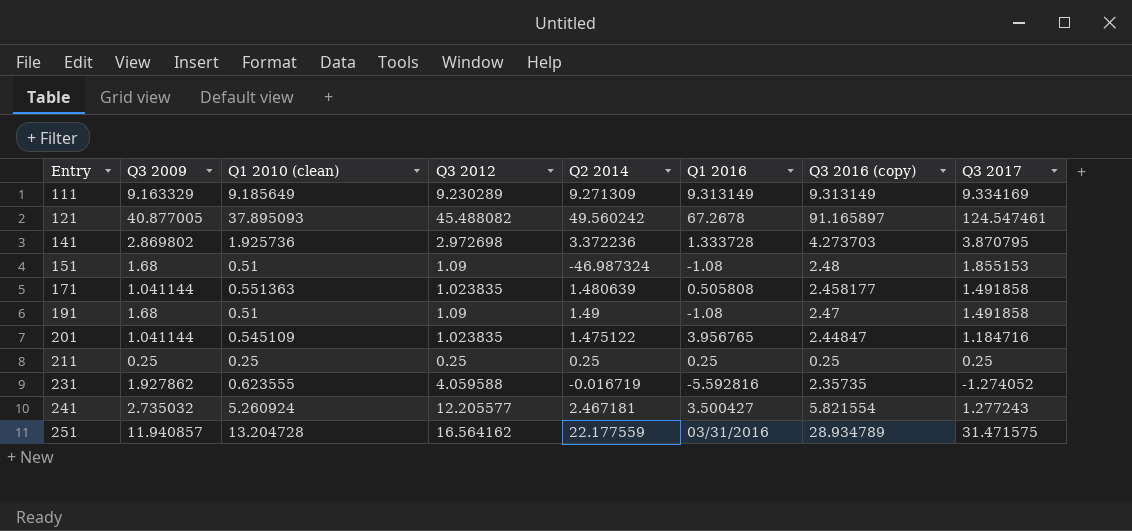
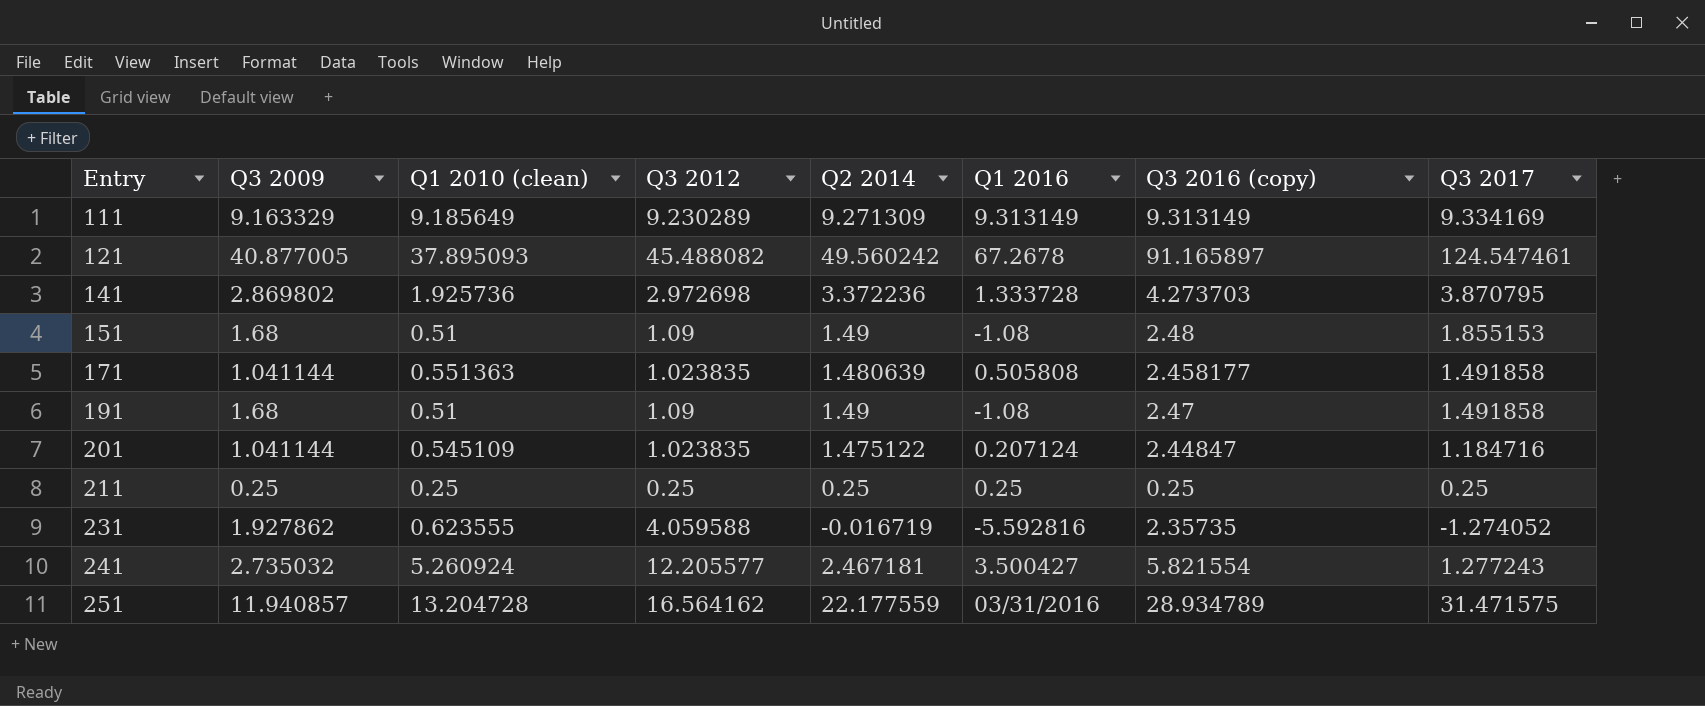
151 | Q2 2014: -46.987324 -> 1.49
201 | Q1 2016: 3.956765 -> 0.207124

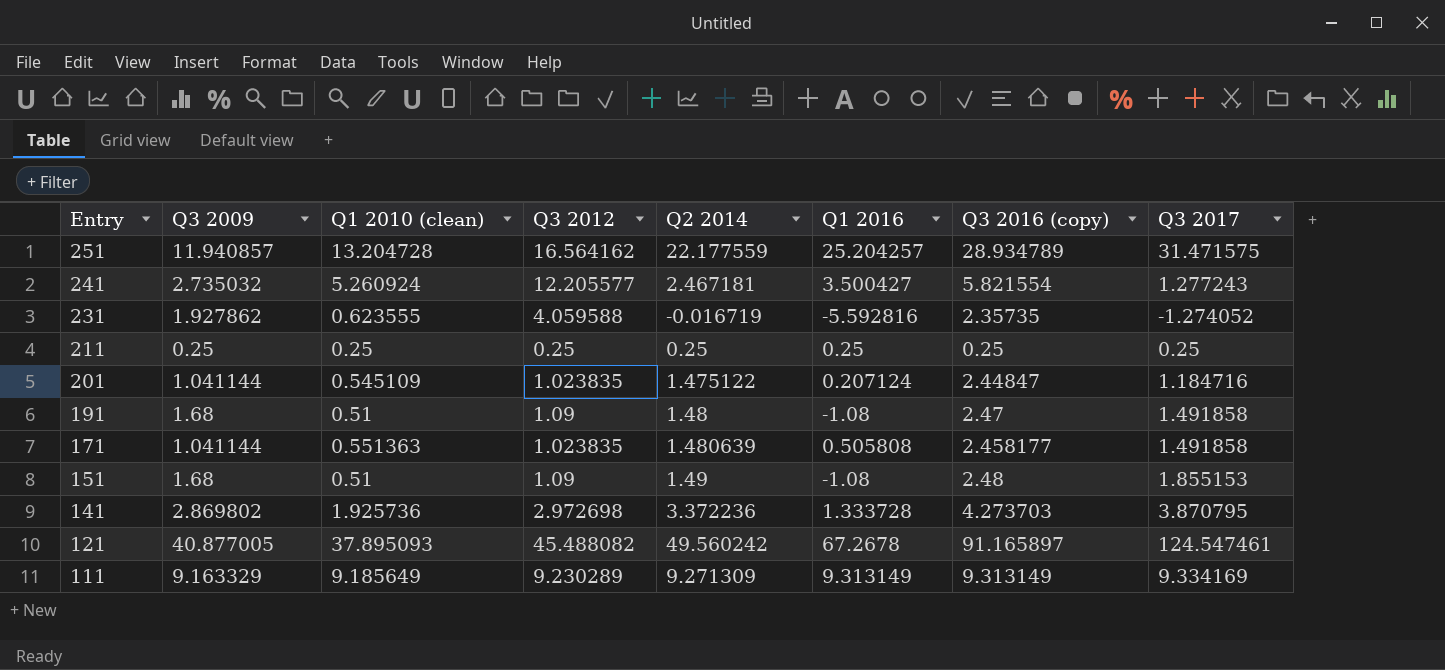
row order: Entry ascending -> Entry descending
251 | Q1 2016: 03/31/2016 -> 25.204257
191 | Q2 2014: 1.49 -> 1.48

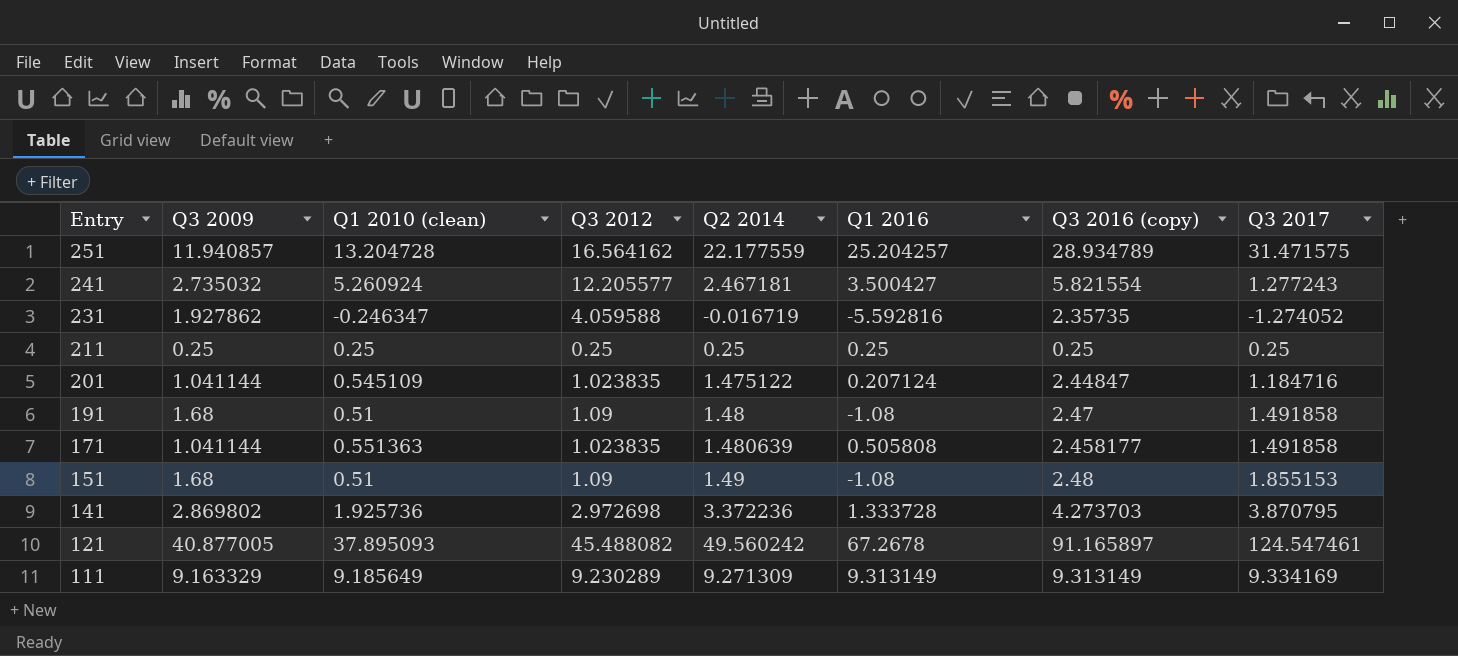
231 | Q1 2010 (clean): 0.623555 -> -0.246347

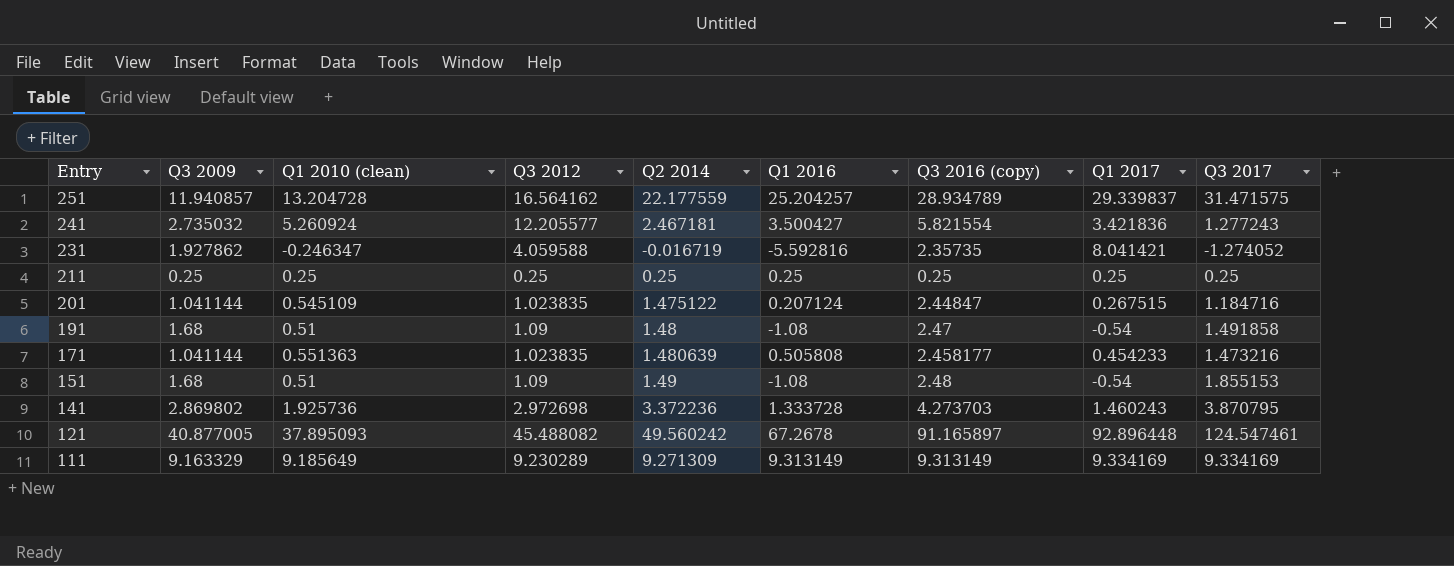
column Q1 2017 | position: none -> 8
171 | Q3 2017: 1.491858 -> 1.473216

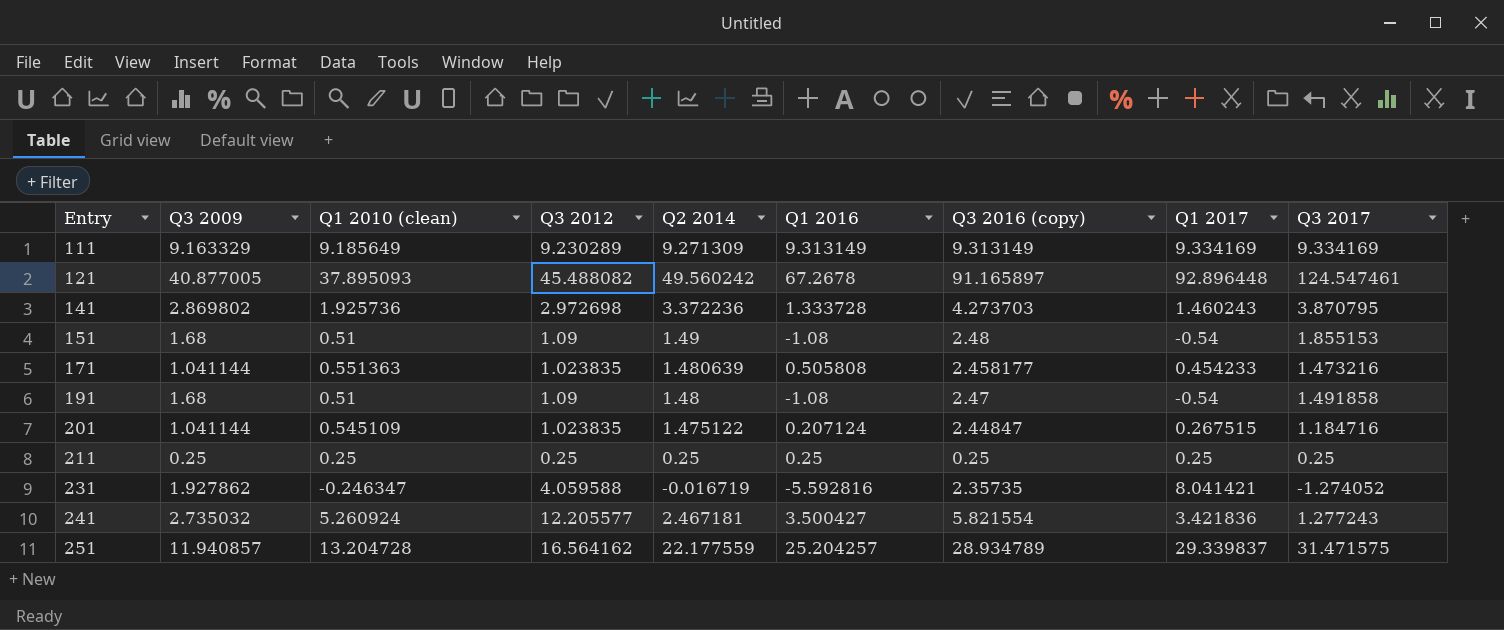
row order: Entry descending -> Entry ascending

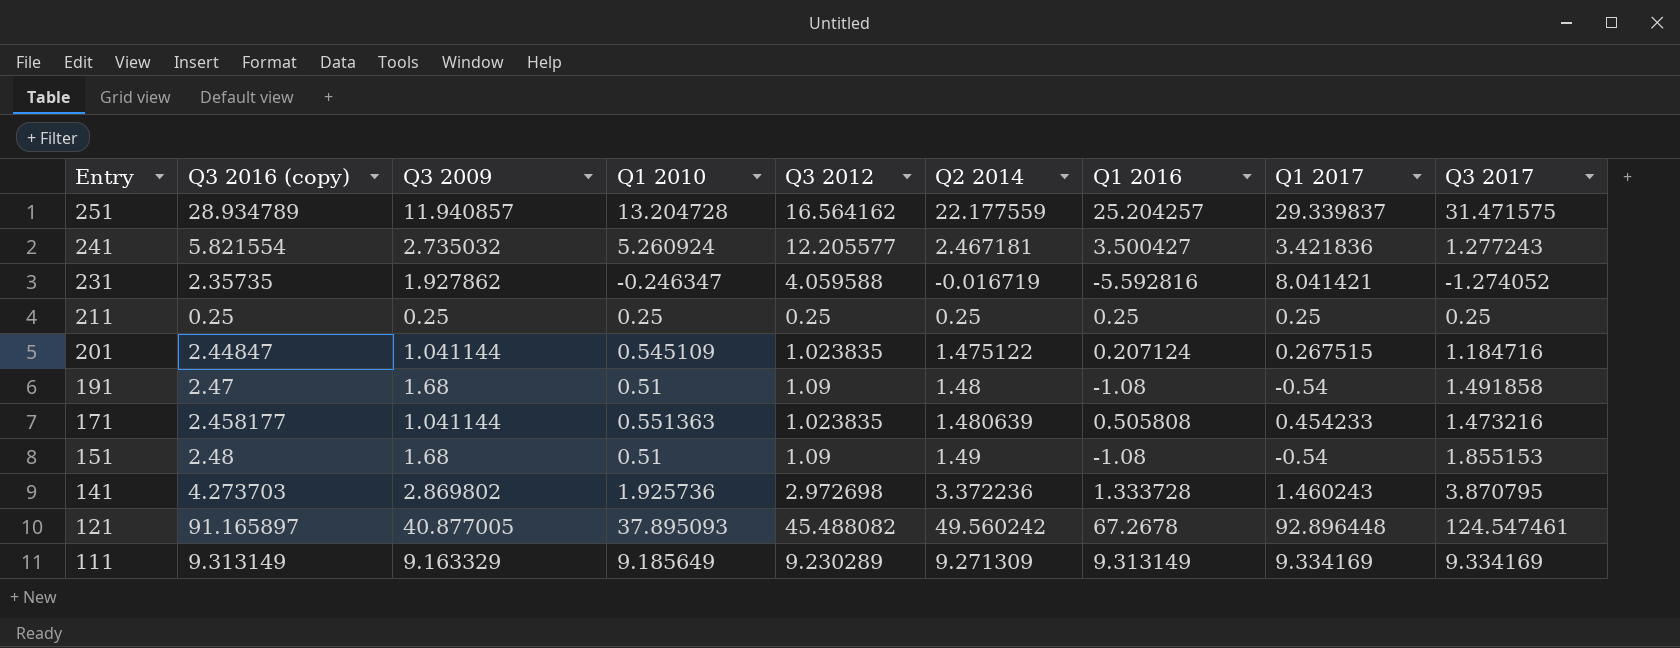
row order: Entry ascending -> Entry descending
column Q3 2016 (copy) | position: 7 -> 2
column name: Q1 2010 (clean) -> Q1 2010

